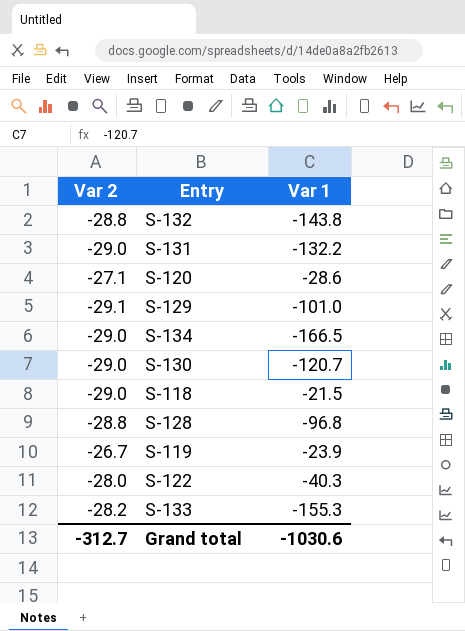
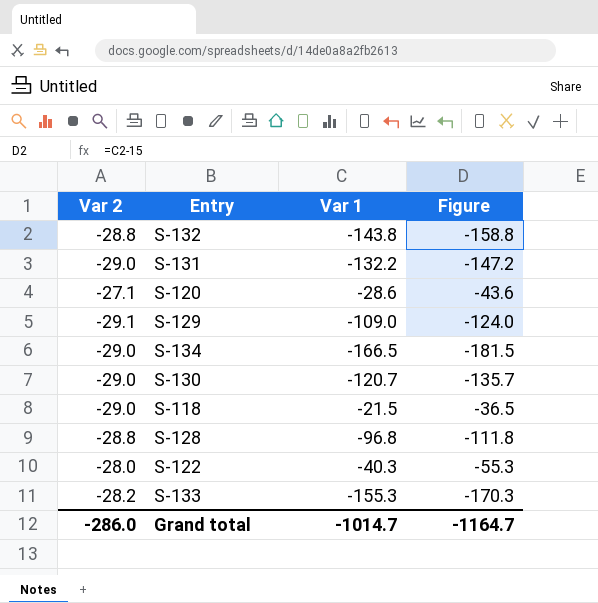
column Figure | formula: none -> [Var 1] - 15
row S-119: -26.7 | -23.9 -> none
S-129 | Var 1: -101.0 -> -109.0
Grand total | Var 2: -312.7 -> -286.0
Grand total | Var 1: -1030.6 -> -1014.7

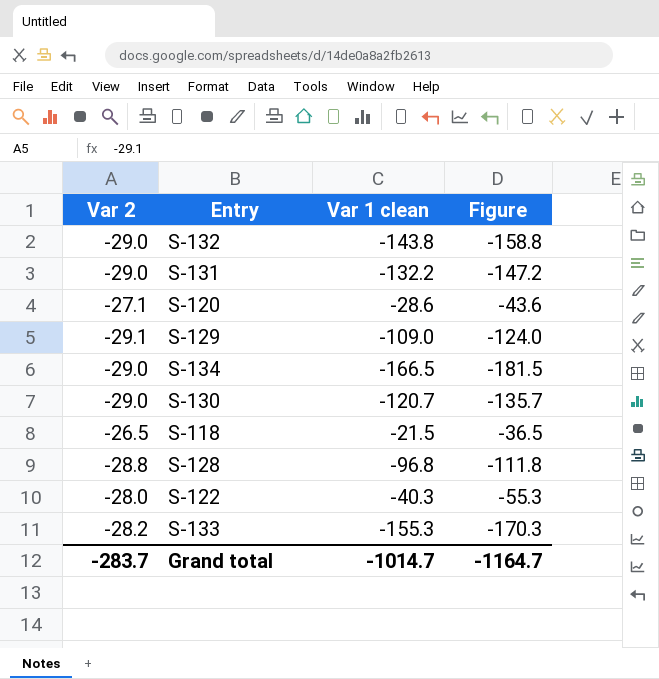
column name: Var 1 -> Var 1 clean
S-132 | Var 2: -28.8 -> -29.0
S-118 | Var 2: -29.0 -> -26.5
Grand total | Var 2: -286.0 -> -283.7

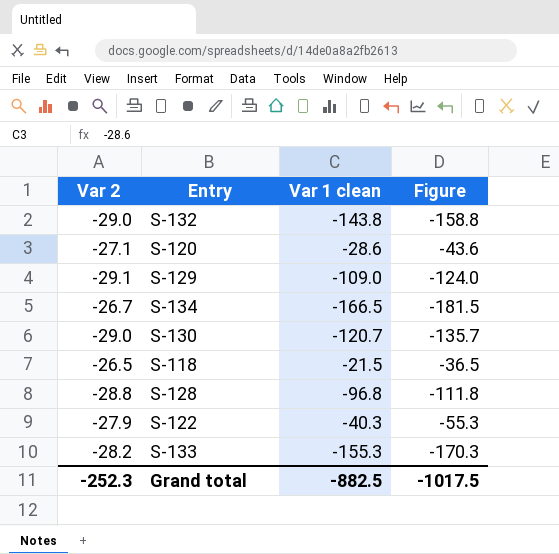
row S-131: -29.0 | -132.2 | -147.2 -> none
S-134 | Var 2: -29.0 -> -26.7
S-122 | Var 2: -28.0 -> -27.9
Grand total | Var 2: -283.7 -> -252.3
Grand total | Var 1 clean: -1014.7 -> -882.5
Grand total | Figure: -1164.7 -> -1017.5

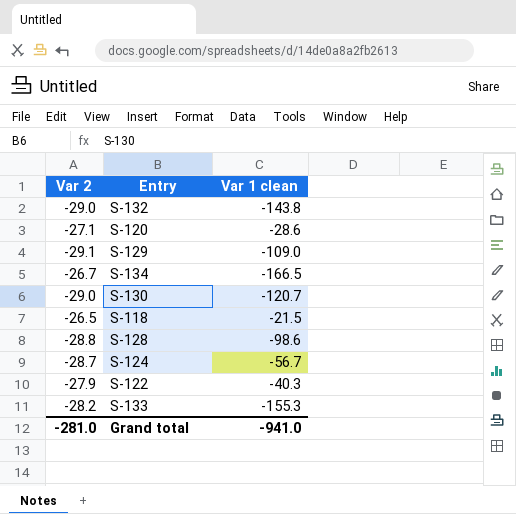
column Figure | formula: [Var 1 clean] - 15 -> none
S-128 | Var 1 clean: -96.8 -> -98.6
row S-124: none -> -28.7 | -56.7
Grand total | Var 2: -252.3 -> -281.0
Grand total | Var 1 clean: -882.5 -> -941.0

